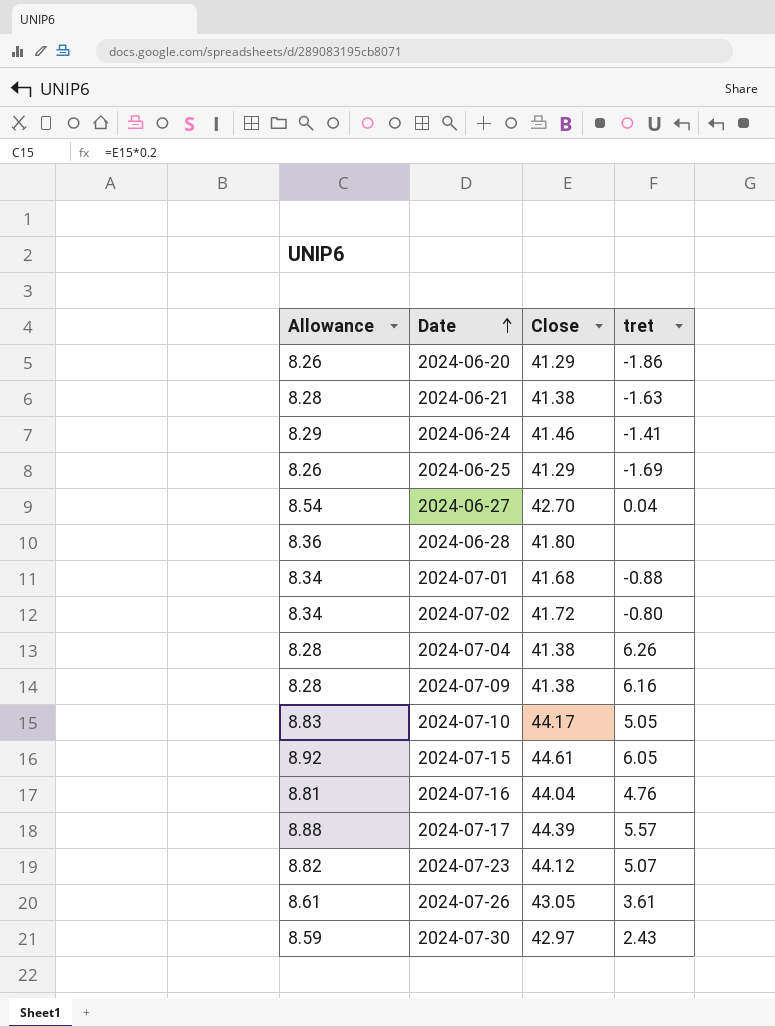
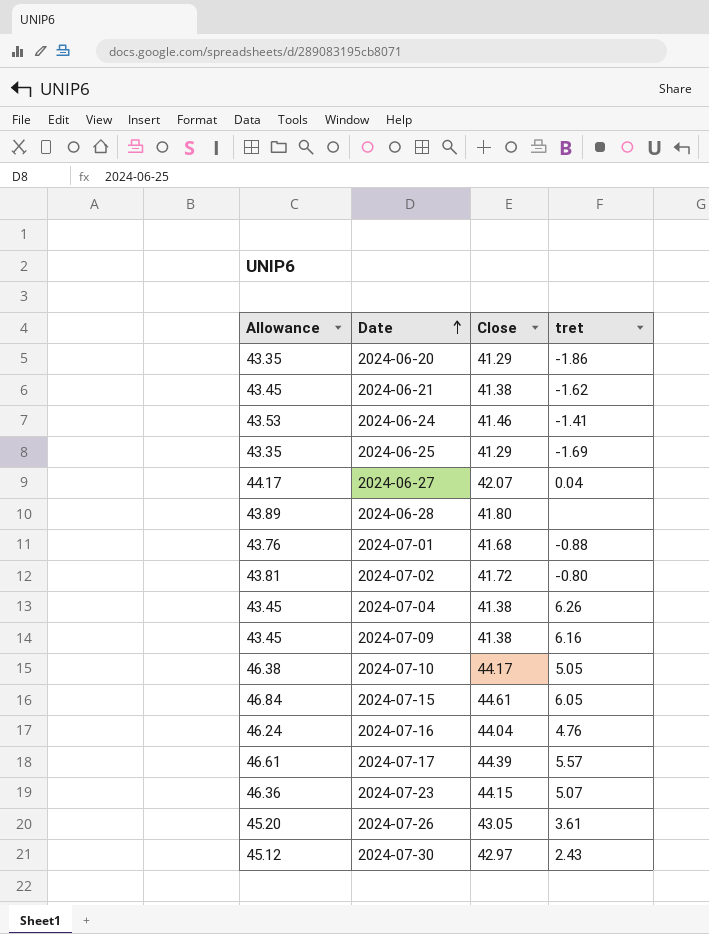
column Allowance | formula: [Close] * 0.2 -> [Close] * 1.05
2024-06-21 | tret: -1.63 -> -1.62
2024-06-27 | Close: 42.70 -> 42.07
2024-07-23 | Close: 44.12 -> 44.15

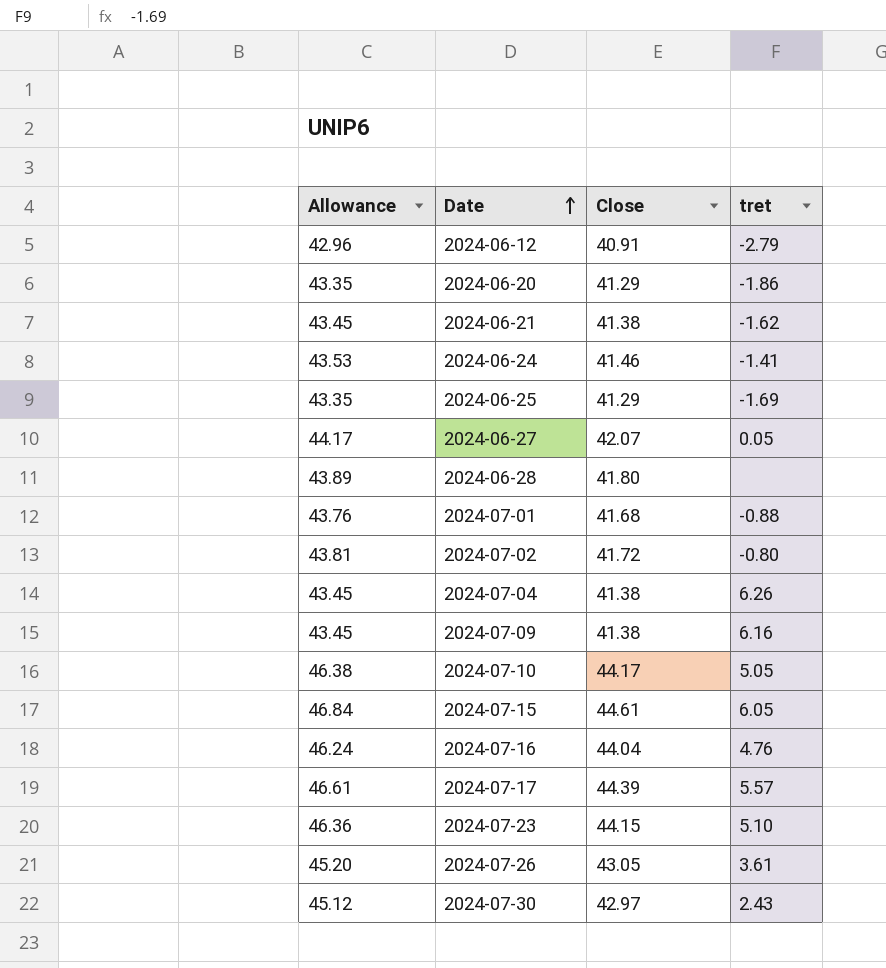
row 2024-06-12: none -> 42.96 | 40.91 | -2.79
2024-06-27 | tret: 0.04 -> 0.05
2024-07-23 | tret: 5.07 -> 5.10

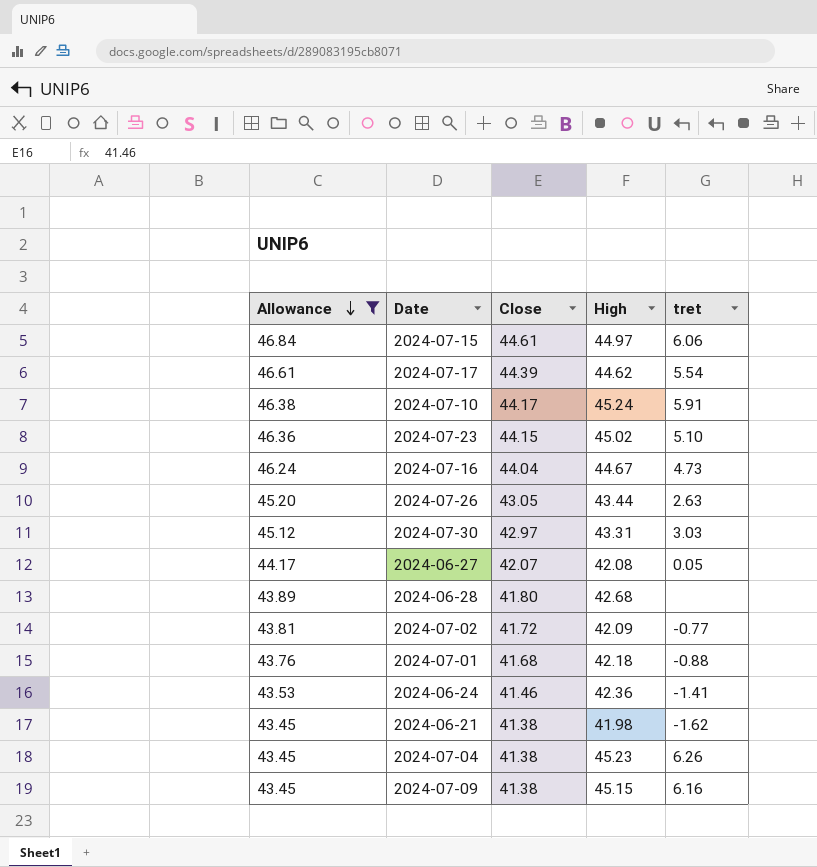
filter: none -> Allowance >= 43.45
row order: Date ascending -> Allowance descending
column High | position: none -> 4
2024-07-15 | tret: 6.05 -> 6.06
2024-07-17 | tret: 5.57 -> 5.54
2024-07-10 | tret: 5.05 -> 5.91
2024-07-16 | tret: 4.76 -> 4.73
2024-07-26 | tret: 3.61 -> 2.63
2024-07-30 | tret: 2.43 -> 3.03
2024-07-02 | tret: -0.80 -> -0.77

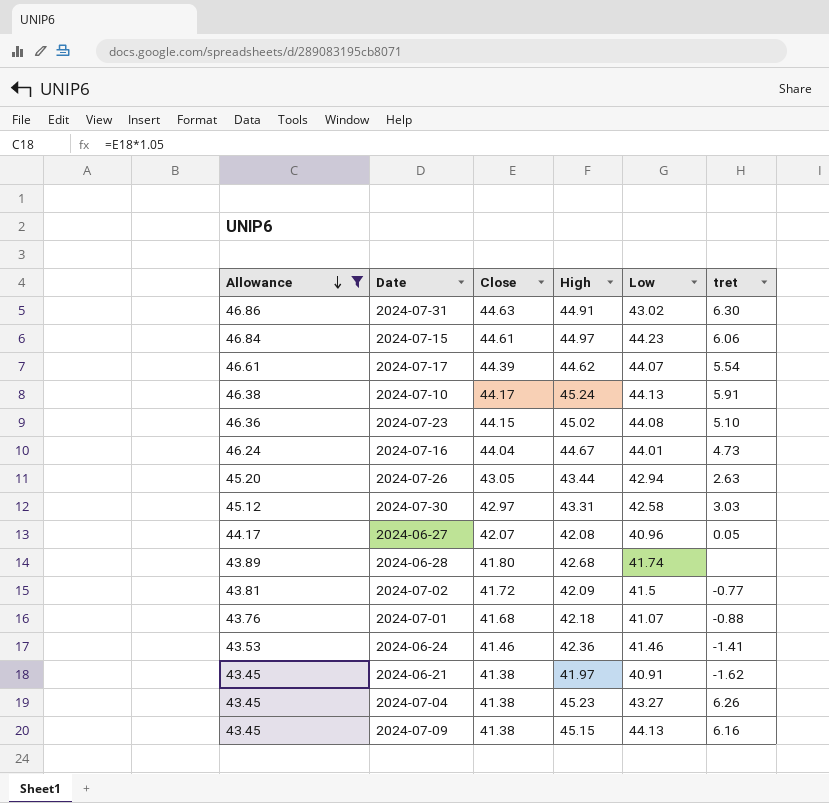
column Low | position: none -> 5
row 2024-07-31: none -> 46.86 | 44.63 | 44.91 | 43.02 | 6.30
2024-06-21 | High: 41.98 -> 41.97

